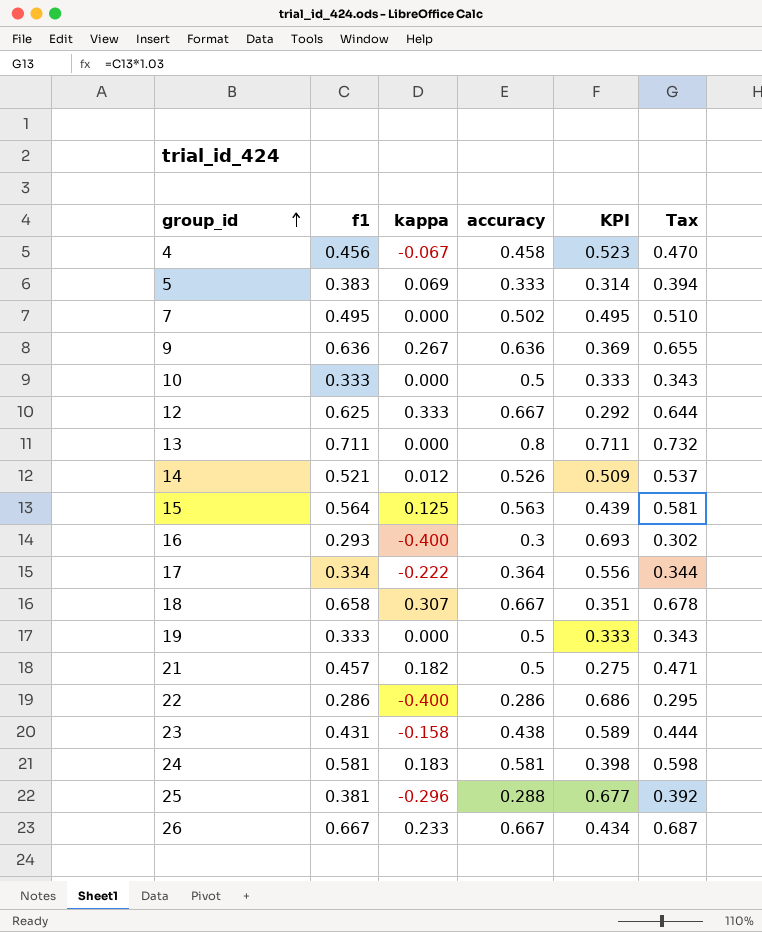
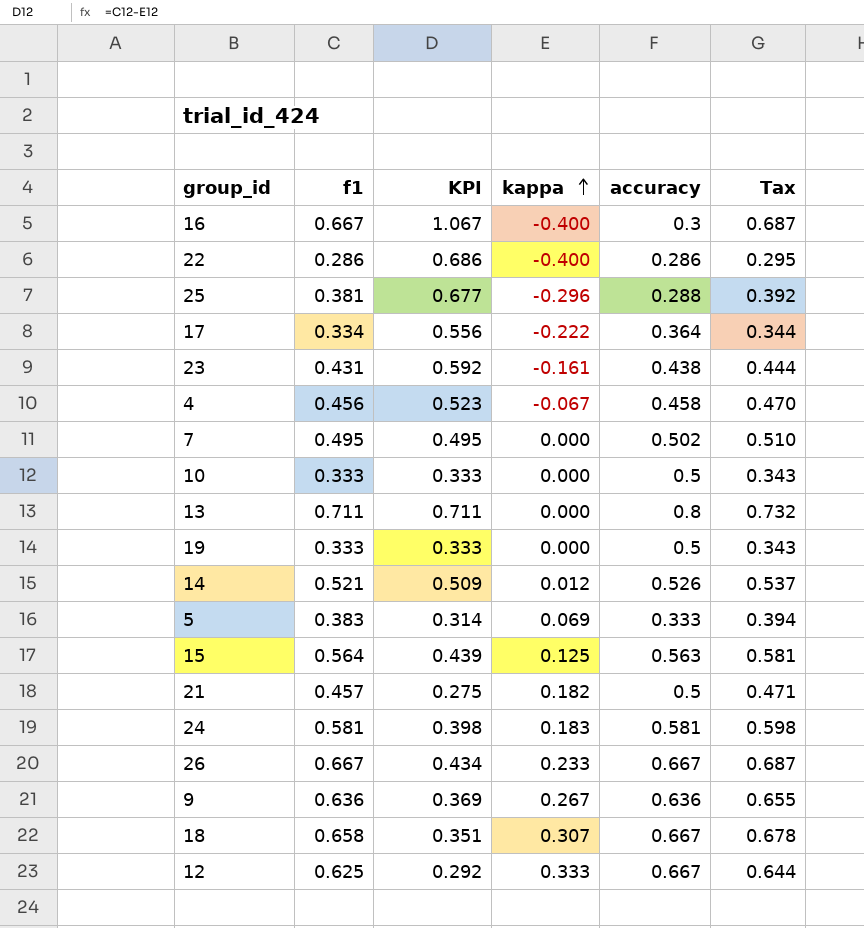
row order: group_id ascending -> kappa ascending
column KPI | position: 5 -> 3
16 | f1: 0.293 -> 0.667
16 | KPI: 0.693 -> 1.067
16 | Tax: 0.302 -> 0.687
23 | KPI: 0.589 -> 0.592
23 | kappa: -0.158 -> -0.161

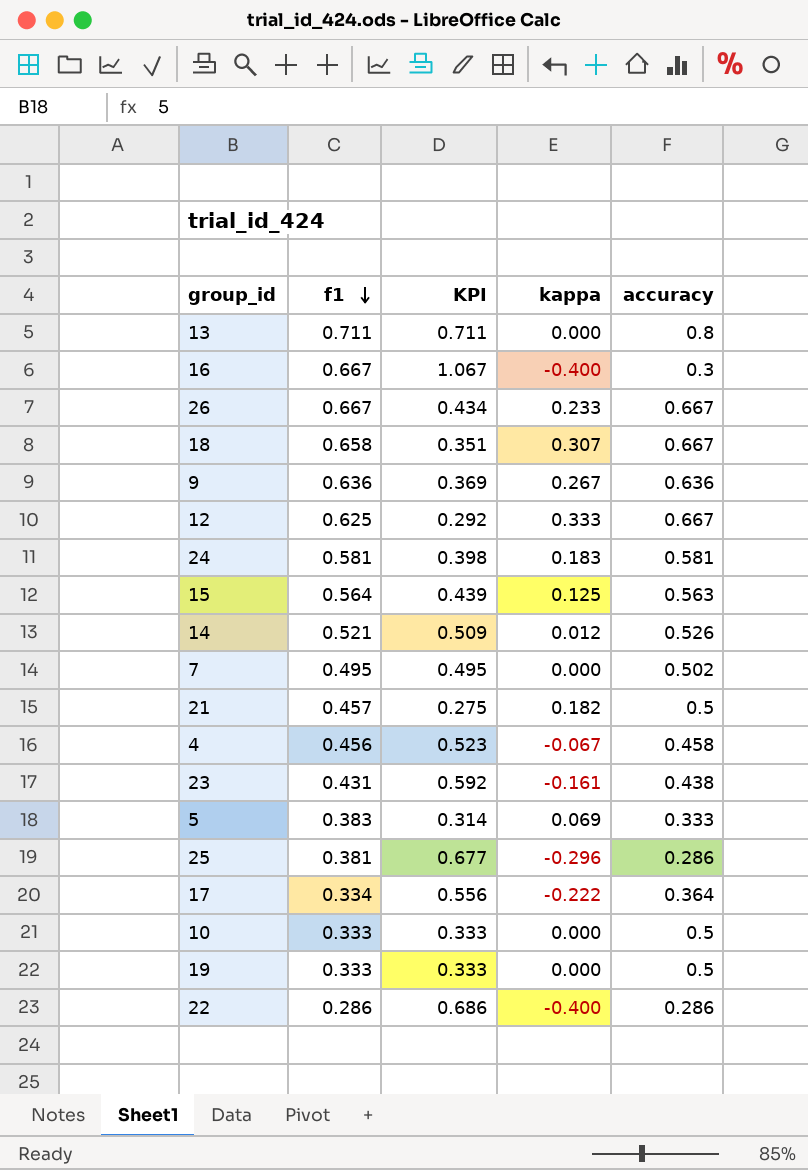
row order: kappa ascending -> f1 descending
column Tax | formula: [f1] * 1.03 -> none
25 | accuracy: 0.288 -> 0.286

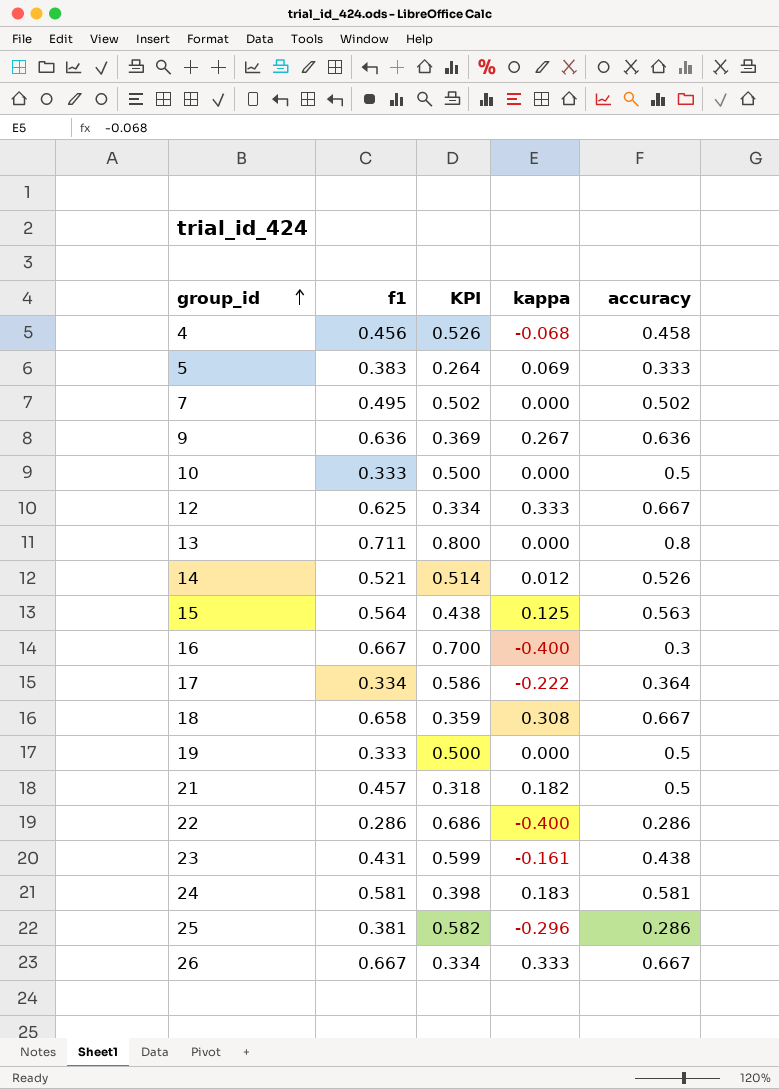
row order: f1 descending -> group_id ascending
column KPI | formula: [f1] - [kappa] -> [accuracy] - [kappa]
4 | kappa: -0.067 -> -0.068
18 | kappa: 0.307 -> 0.308
26 | kappa: 0.233 -> 0.333

